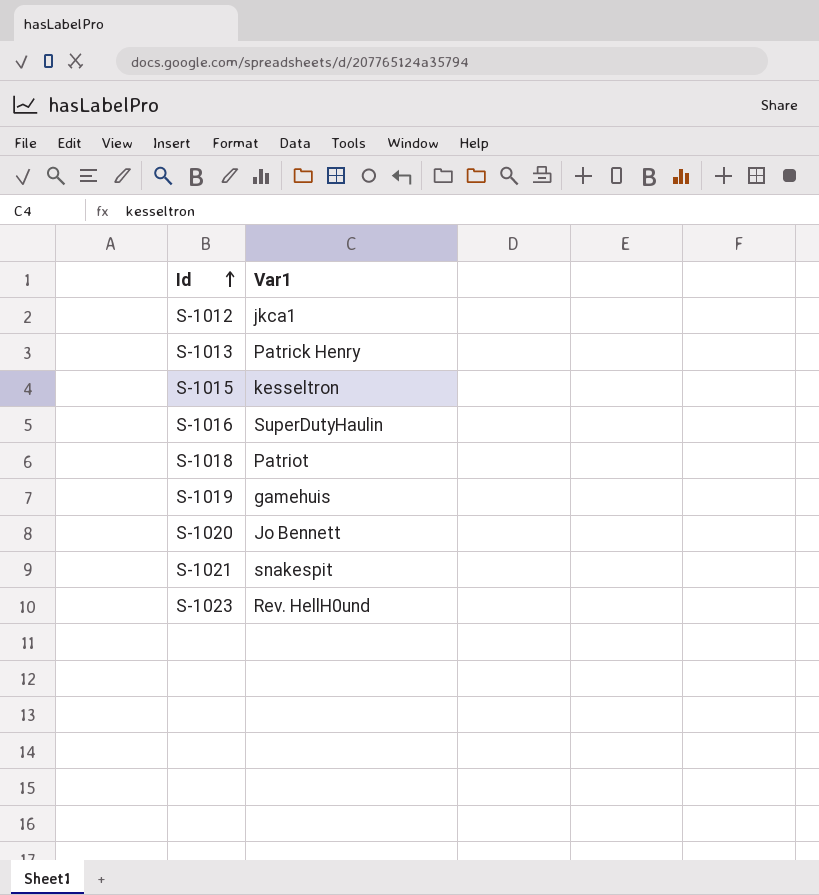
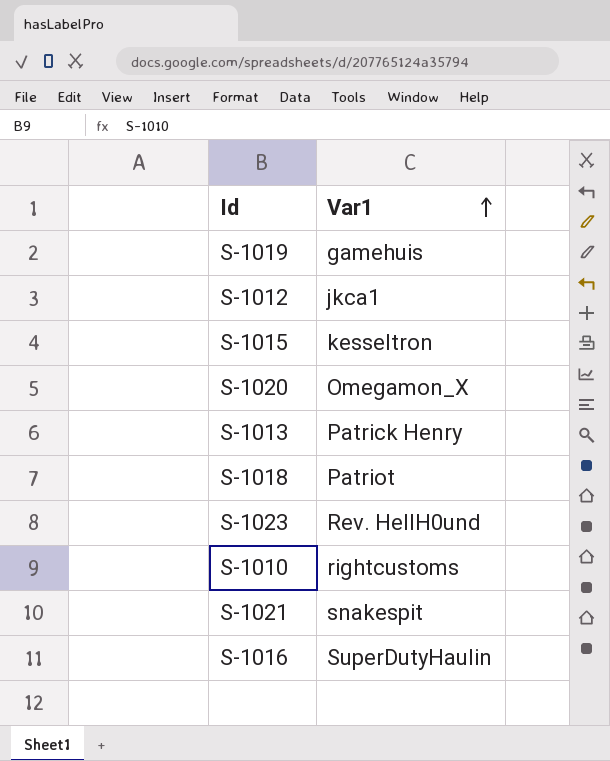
row order: Id ascending -> Var1 ascending
S-1020 | Var1: Jo Bennett -> Omegamon_X
row S-1010: none -> rightcustoms

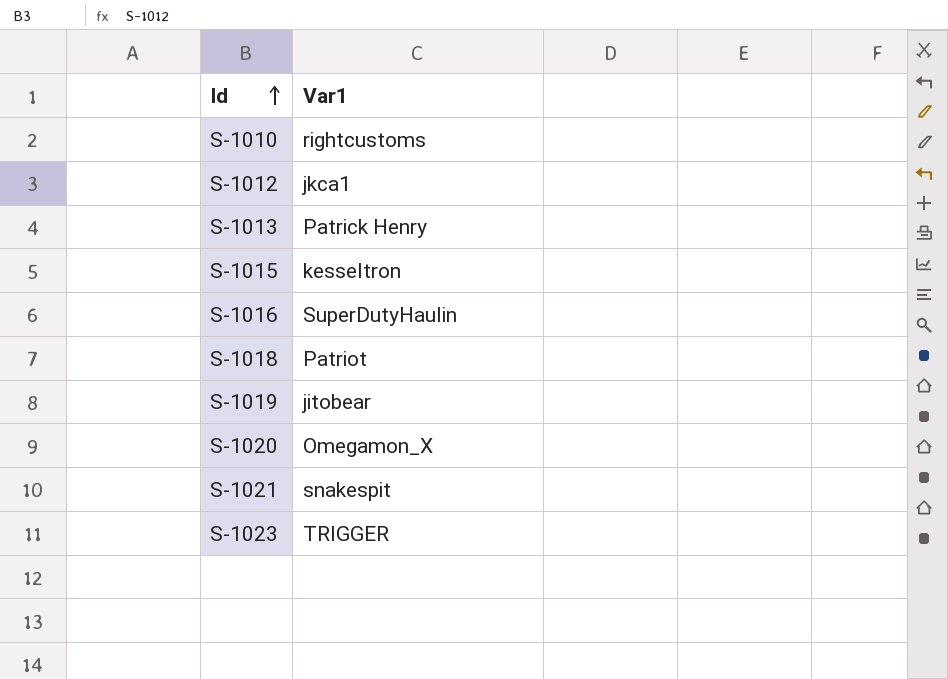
row order: Var1 ascending -> Id ascending
S-1019 | Var1: gamehuis -> jitobear
S-1023 | Var1: Rev. HellH0und -> TRIGGER

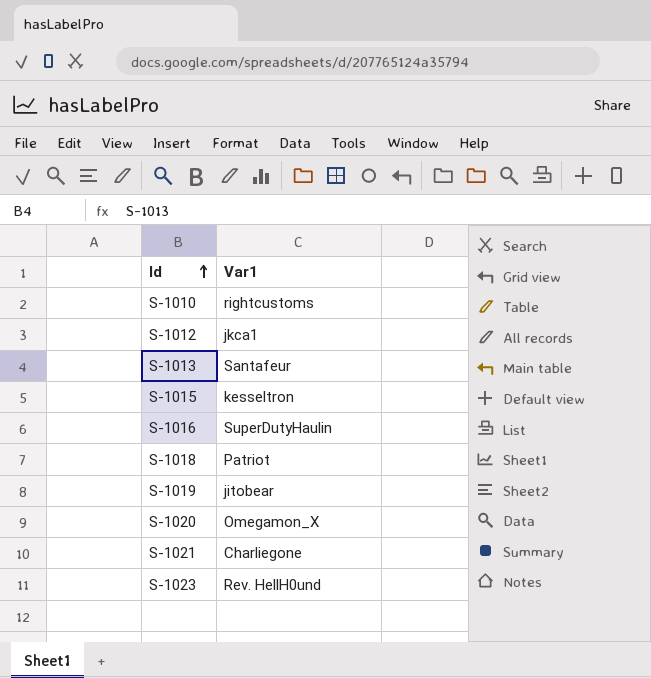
S-1013 | Var1: Patrick Henry -> Santafeur
S-1021 | Var1: snakespit -> Charliegone
S-1023 | Var1: TRIGGER -> Rev. HellH0und

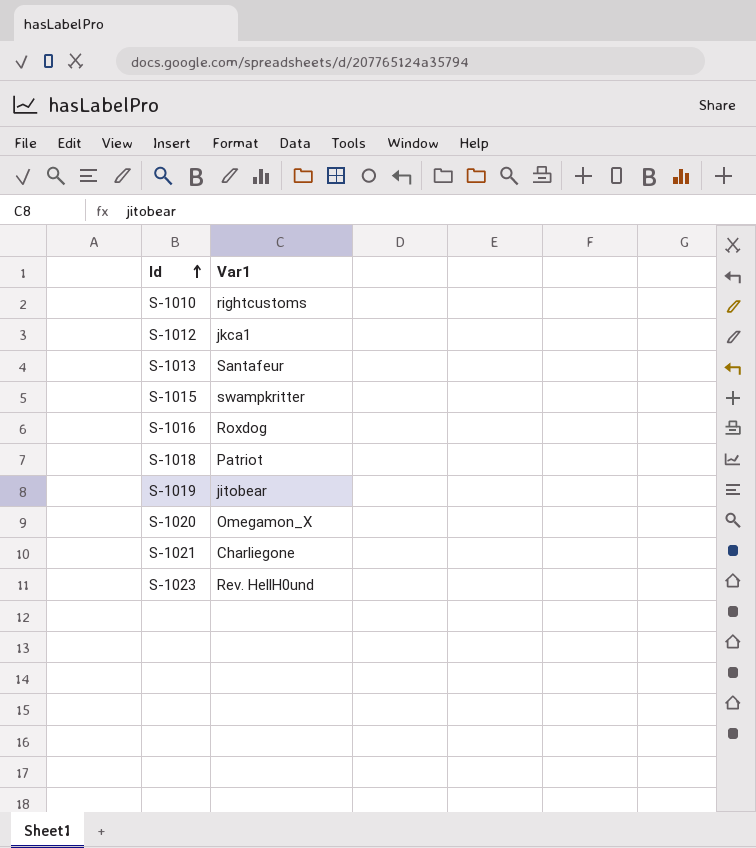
S-1015 | Var1: kesseltron -> swampkritter
S-1016 | Var1: SuperDutyHaulin -> Roxdog

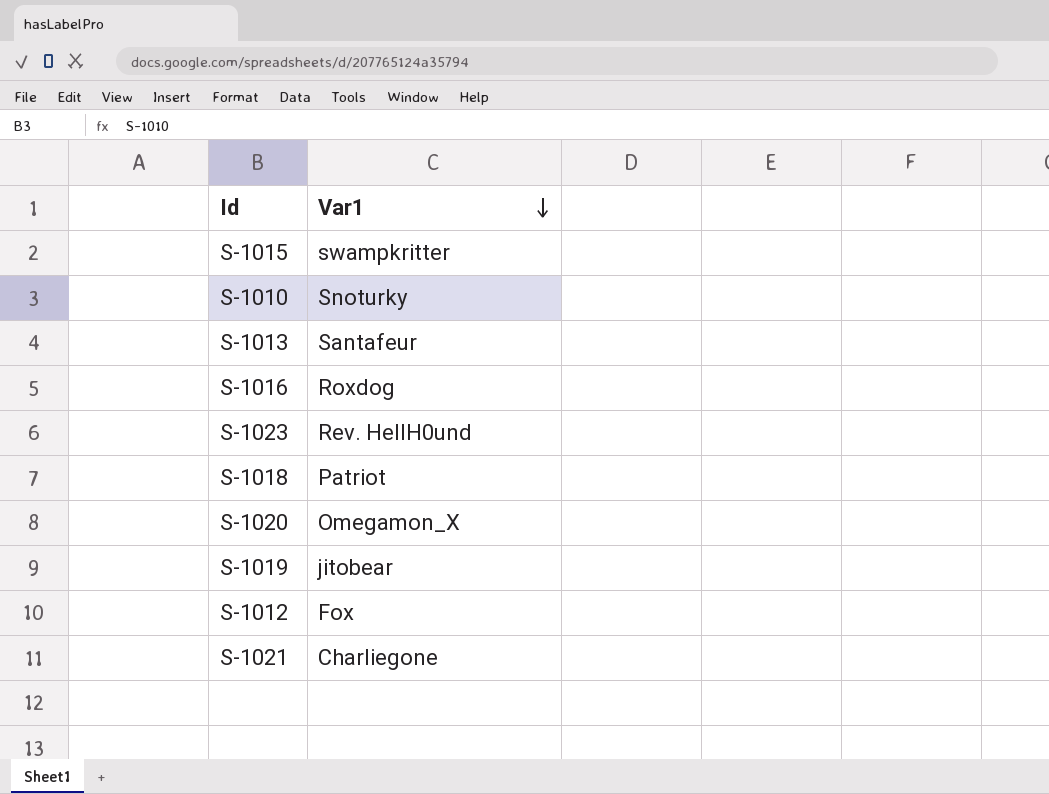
row order: Id ascending -> Var1 descending
S-1010 | Var1: rightcustoms -> Snoturky
S-1012 | Var1: jkca1 -> Fox

